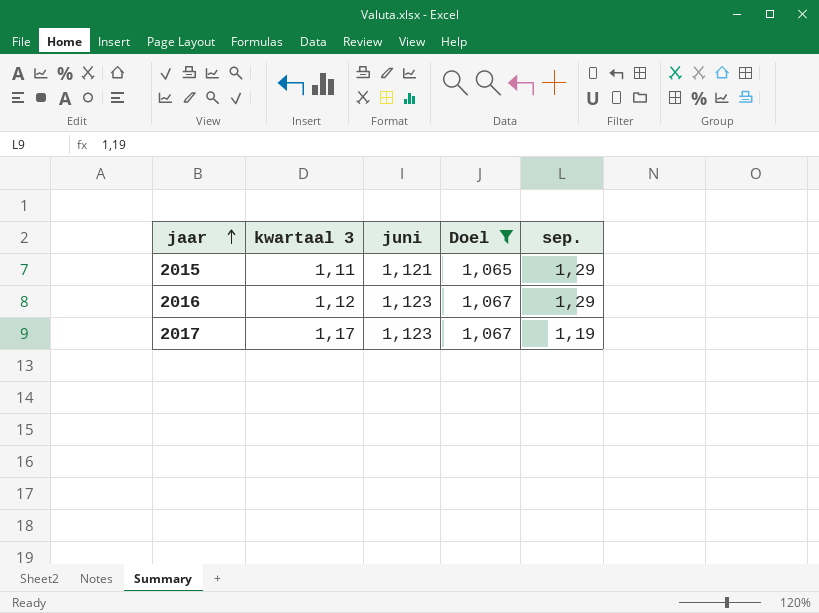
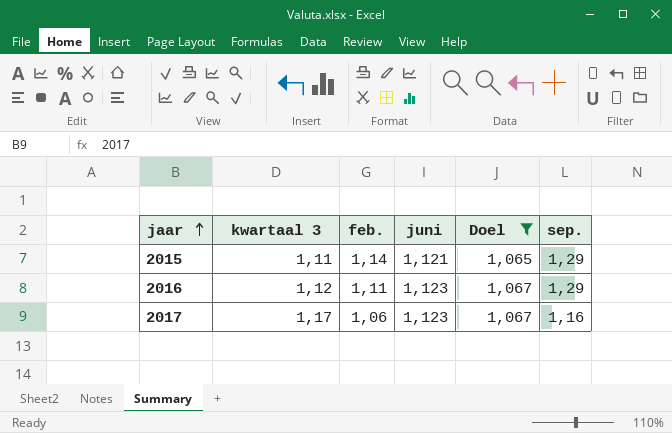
column feb. | position: none -> 3
2017 | sep.: 1,19 -> 1,16

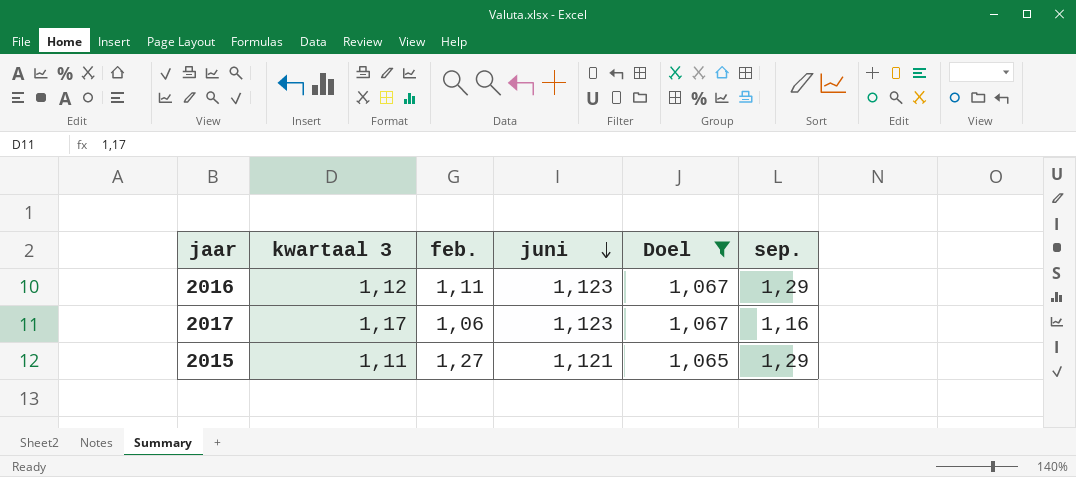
row order: jaar ascending -> juni descending
2015 | feb.: 1,14 -> 1,27

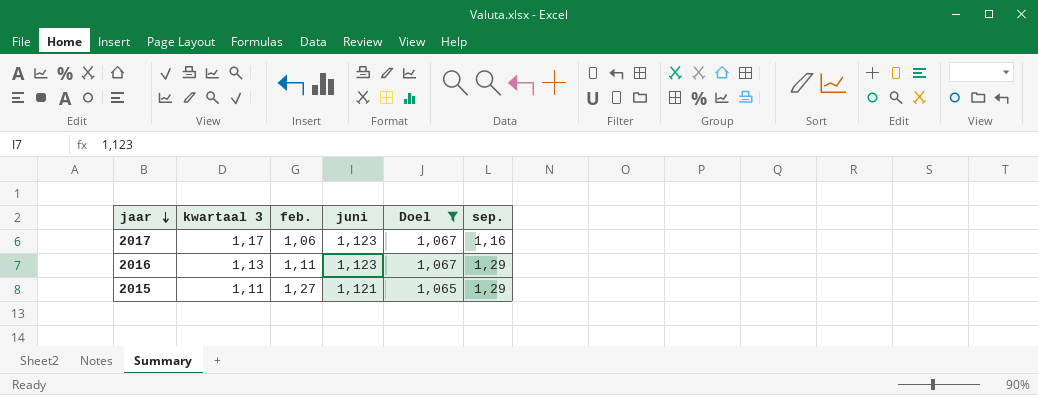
row order: juni descending -> jaar descending
2016 | kwartaal 3: 1,12 -> 1,13

